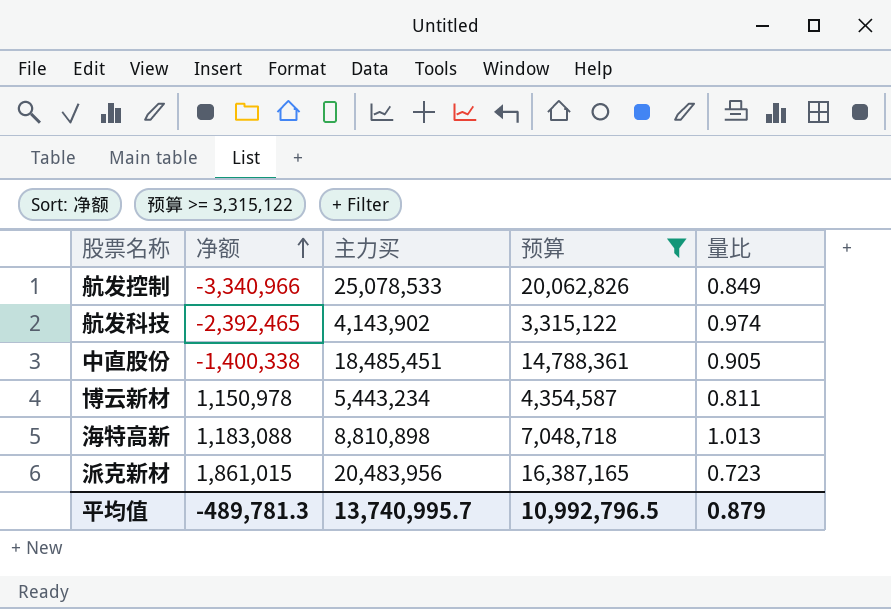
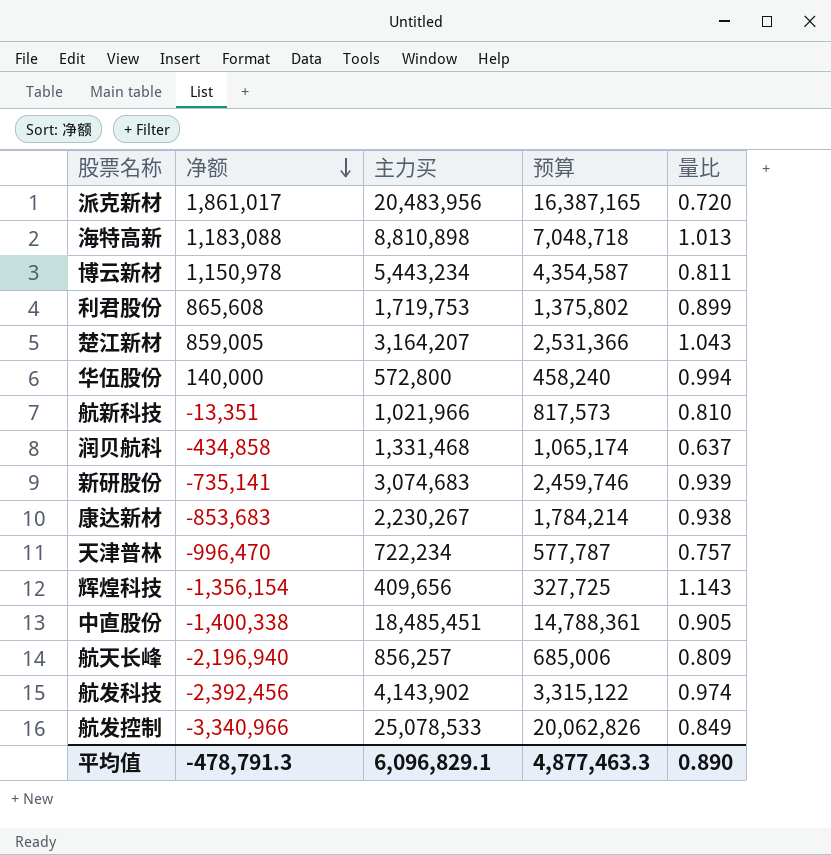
filter: 预算 >= 3,315,122 -> none
row order: 净额 ascending -> 净额 descending
派克新材 | 净额: 1,861,015 -> 1,861,017
派克新材 | 量比: 0.723 -> 0.720
航发科技 | 净额: -2,392,465 -> -2,392,456
平均值 | 净额: -489,781.3 -> -478,791.3
平均值 | 主力买: 13,740,995.7 -> 6,096,829.1
平均值 | 预算: 10,992,796.5 -> 4,877,463.3
平均值 | 量比: 0.879 -> 0.890

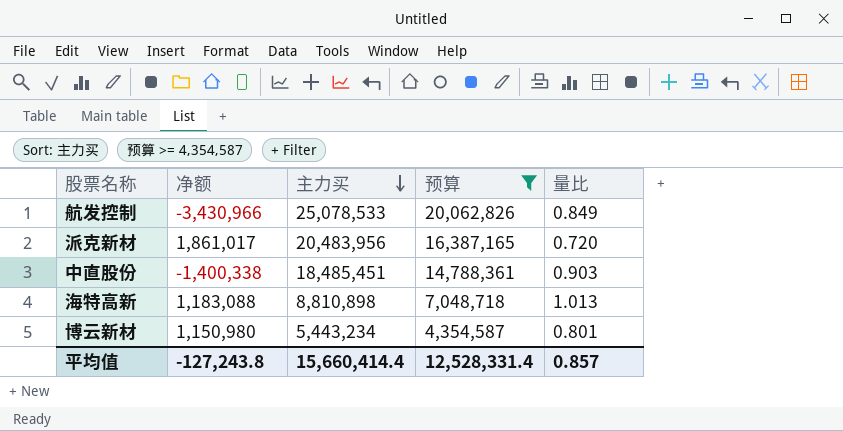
filter: none -> 预算 >= 4,354,587
row order: 净额 descending -> 主力买 descending
航发控制 | 净额: -3,340,966 -> -3,430,966
中直股份 | 量比: 0.905 -> 0.903
博云新材 | 净额: 1,150,978 -> 1,150,980
博云新材 | 量比: 0.811 -> 0.801
平均值 | 净额: -478,791.3 -> -127,243.8
平均值 | 主力买: 6,096,829.1 -> 15,660,414.4
平均值 | 预算: 4,877,463.3 -> 12,528,331.4
平均值 | 量比: 0.890 -> 0.857

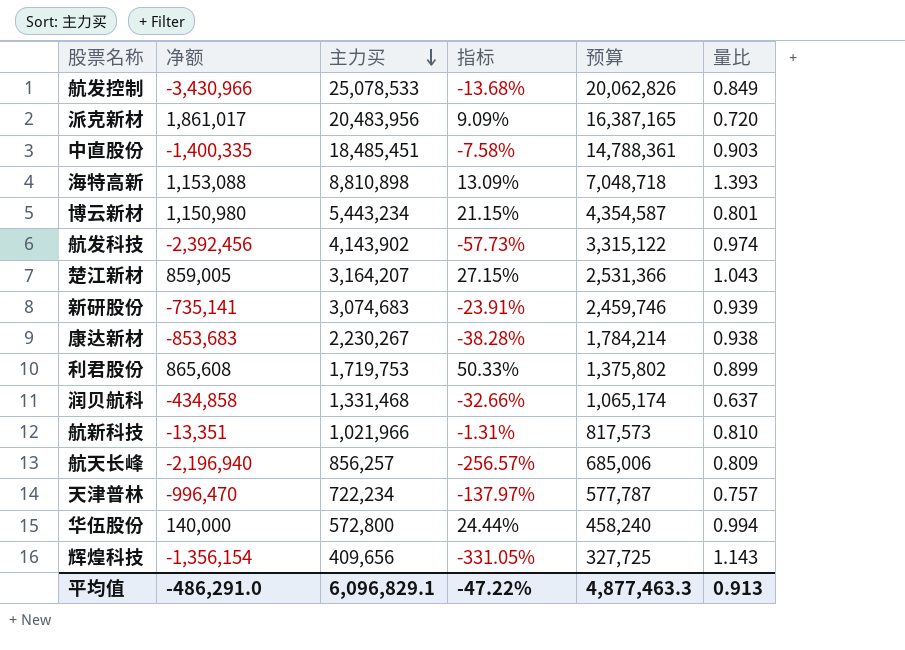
filter: 预算 >= 4,354,587 -> none
column 指标 | formula: none -> [净额] / [主力买]
中直股份 | 净额: -1,400,338 -> -1,400,335
海特高新 | 净额: 1,183,088 -> 1,153,088
海特高新 | 量比: 1.013 -> 1.393
平均值 | 净额: -127,243.8 -> -486,291.0
平均值 | 主力买: 15,660,414.4 -> 6,096,829.1
平均值 | 预算: 12,528,331.4 -> 4,877,463.3
平均值 | 量比: 0.857 -> 0.913

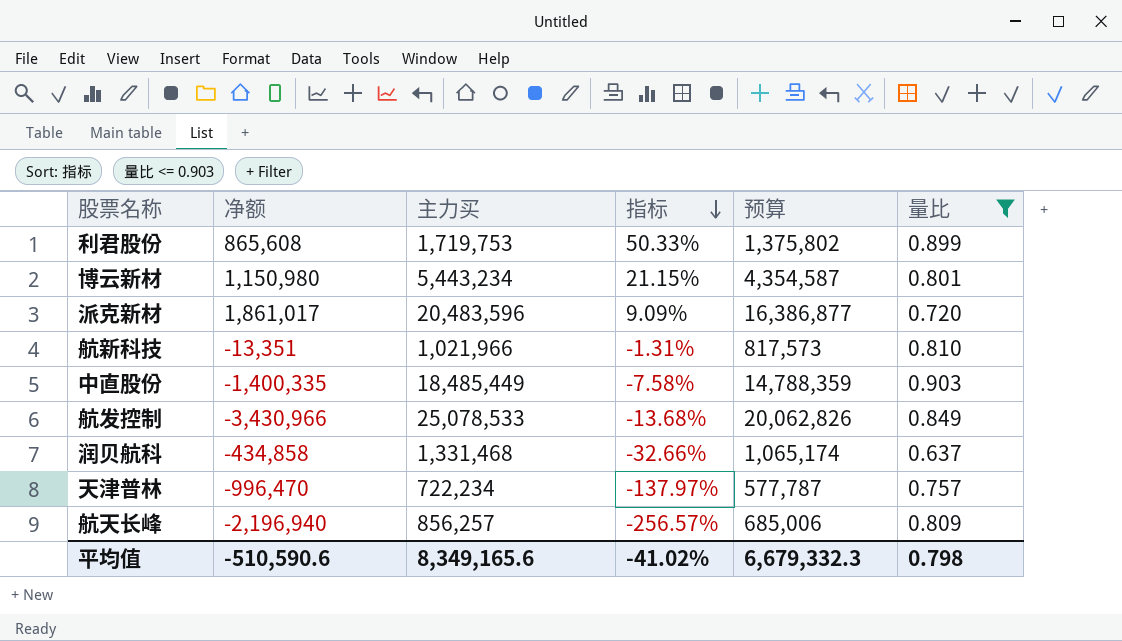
filter: none -> 量比 <= 0.903
row order: 主力买 descending -> 指标 descending
派克新材 | 主力买: 20,483,956 -> 20,483,596
派克新材 | 预算: 16,387,165 -> 16,386,877
中直股份 | 主力买: 18,485,451 -> 18,485,449
中直股份 | 预算: 14,788,361 -> 14,788,359
平均值 | 净额: -486,291.0 -> -510,590.6
平均值 | 主力买: 6,096,829.1 -> 8,349,165.6
平均值 | 指标: -47.22% -> -41.02%
平均值 | 预算: 4,877,463.3 -> 6,679,332.3
平均值 | 量比: 0.913 -> 0.798

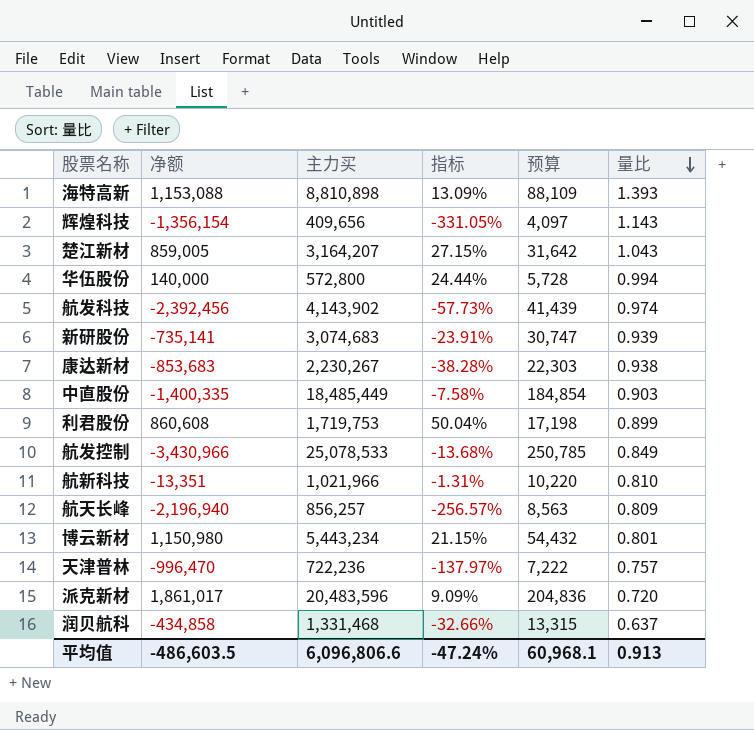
filter: 量比 <= 0.903 -> none
row order: 指标 descending -> 量比 descending
column 预算 | formula: [主力买] * 0.8 -> [主力买] * 0.01
利君股份 | 净额: 865,608 -> 860,608
利君股份 | 指标: 50.33% -> 50.04%
天津普林 | 主力买: 722,234 -> 722,236
平均值 | 净额: -510,590.6 -> -486,603.5
平均值 | 主力买: 8,349,165.6 -> 6,096,806.6
平均值 | 指标: -41.02% -> -47.24%
平均值 | 预算: 6,679,332.3 -> 60,968.1
平均值 | 量比: 0.798 -> 0.913

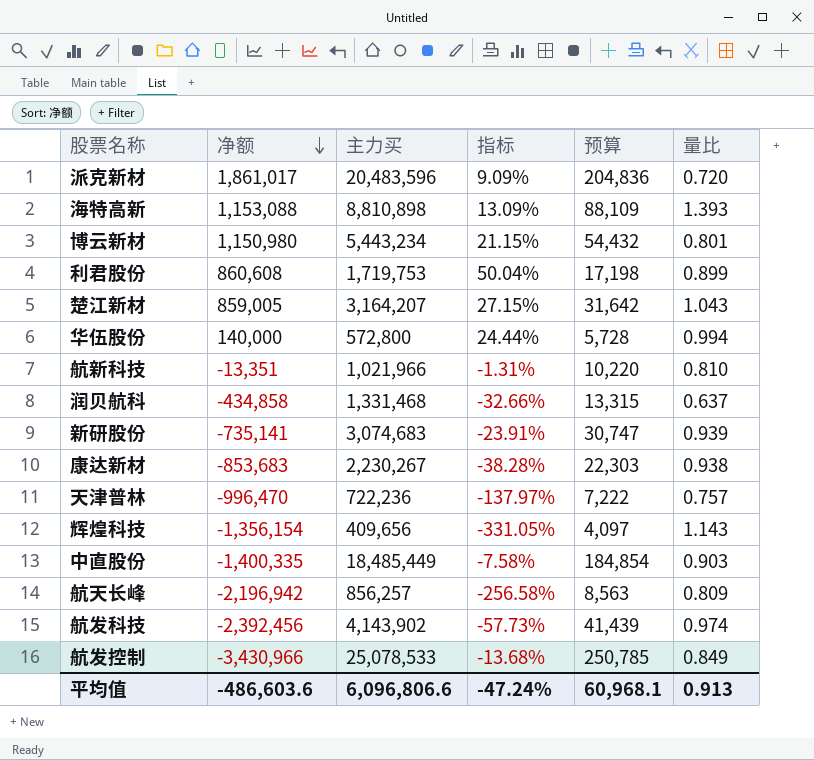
row order: 量比 descending -> 净额 descending
航天长峰 | 净额: -2,196,940 -> -2,196,942
航天长峰 | 指标: -256.57% -> -256.58%
平均值 | 净额: -486,603.5 -> -486,603.6

